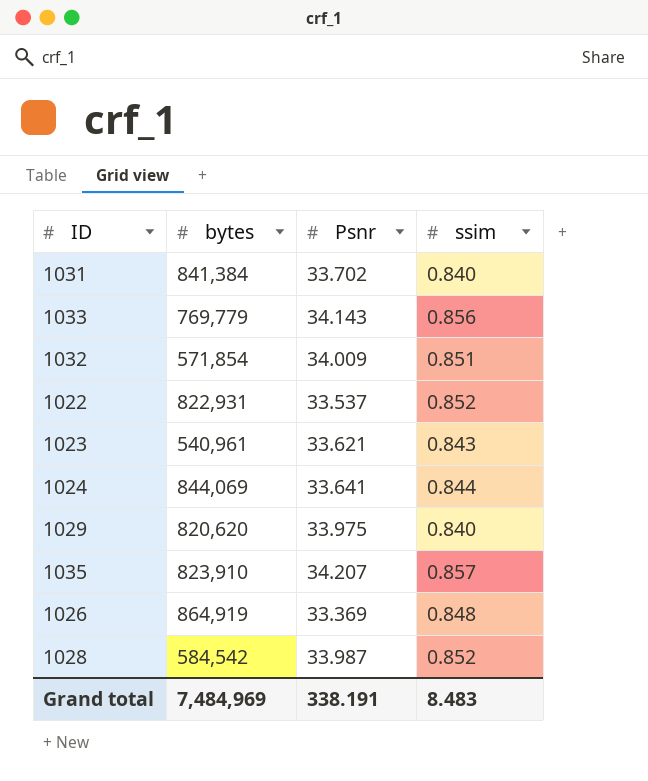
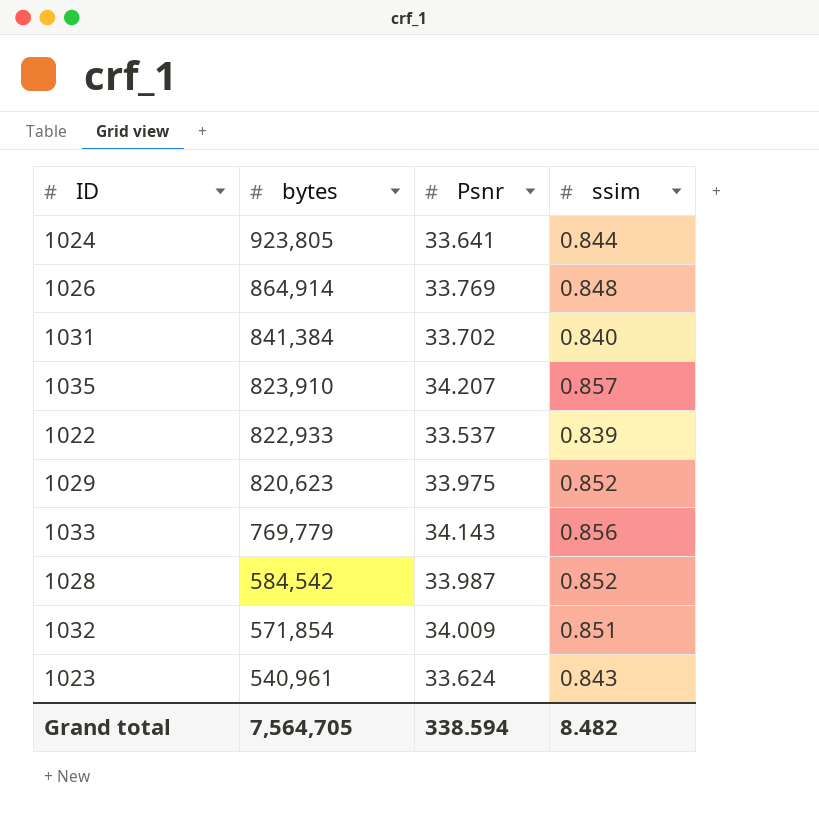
row order: none -> bytes descending
1024 | bytes: 844,069 -> 923,805
1026 | bytes: 864,919 -> 864,914
1026 | Psnr: 33.369 -> 33.769
1022 | bytes: 822,931 -> 822,933
1022 | ssim: 0.852 -> 0.839
1029 | bytes: 820,620 -> 820,623
1029 | ssim: 0.840 -> 0.852
1023 | Psnr: 33.621 -> 33.624
Grand total | bytes: 7,484,969 -> 7,564,705
Grand total | Psnr: 338.191 -> 338.594
Grand total | ssim: 8.483 -> 8.482

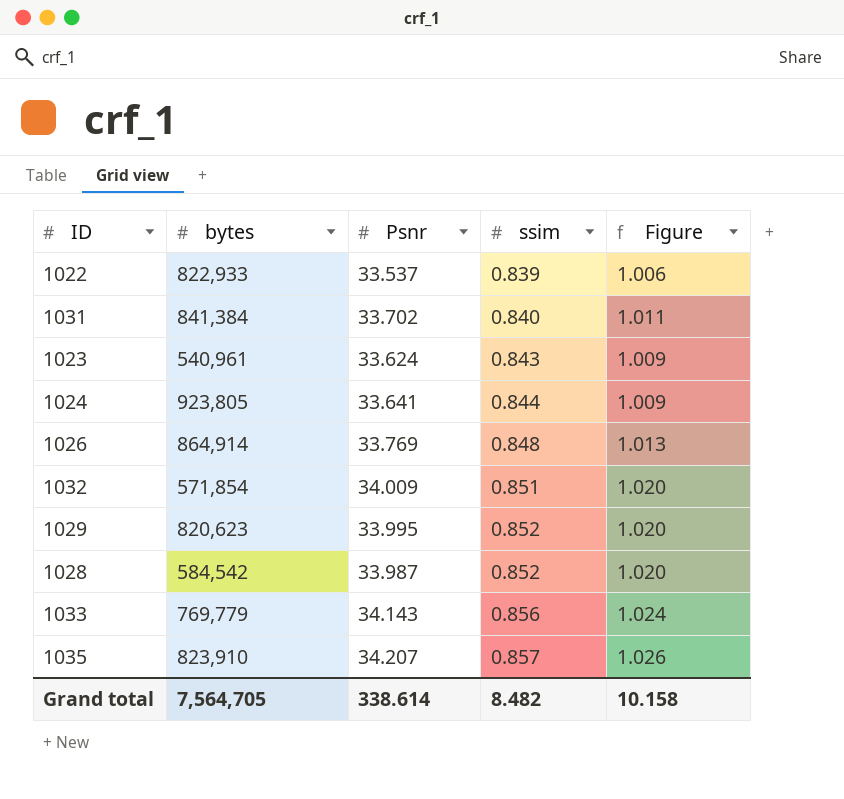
row order: bytes descending -> ssim ascending
column Figure | formula: none -> [Psnr] * 0.03
1029 | Psnr: 33.975 -> 33.995
Grand total | Psnr: 338.594 -> 338.614

